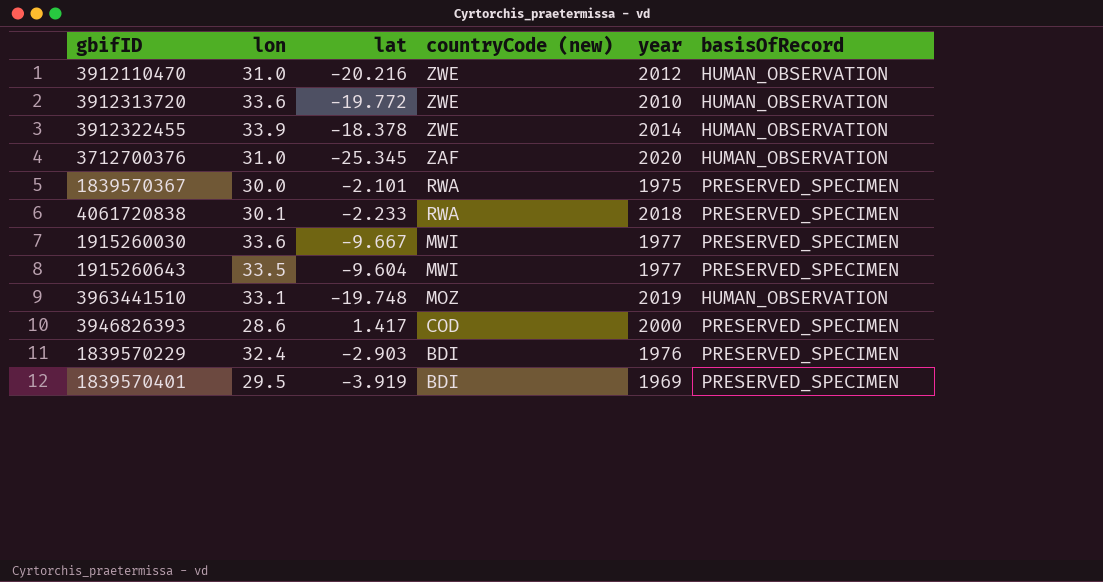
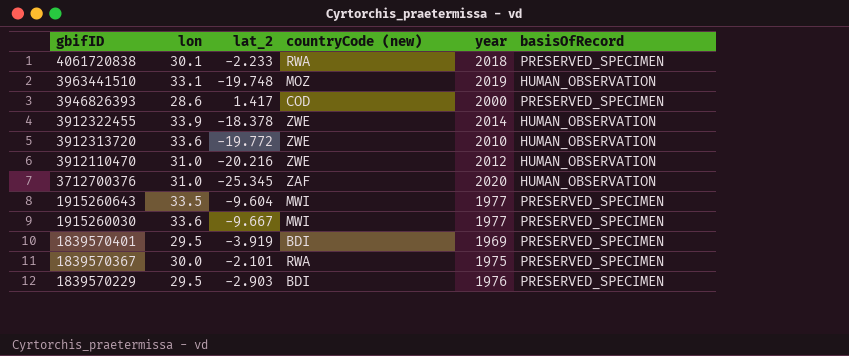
row order: countryCode (new) descending -> gbifID descending
column name: lat -> lat_2
1839570229 | lon: 32.4 -> 29.5

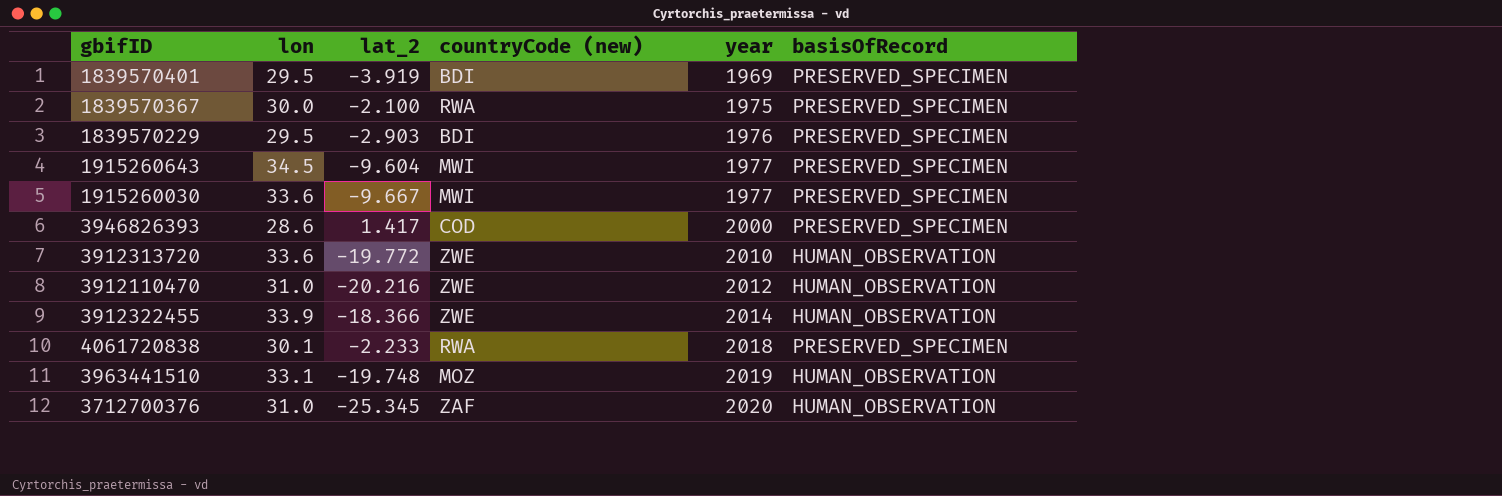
row order: gbifID descending -> year ascending
1839570367 | lat_2: -2.101 -> -2.100
1915260643 | lon: 33.5 -> 34.5
3912322455 | lat_2: -18.378 -> -18.366

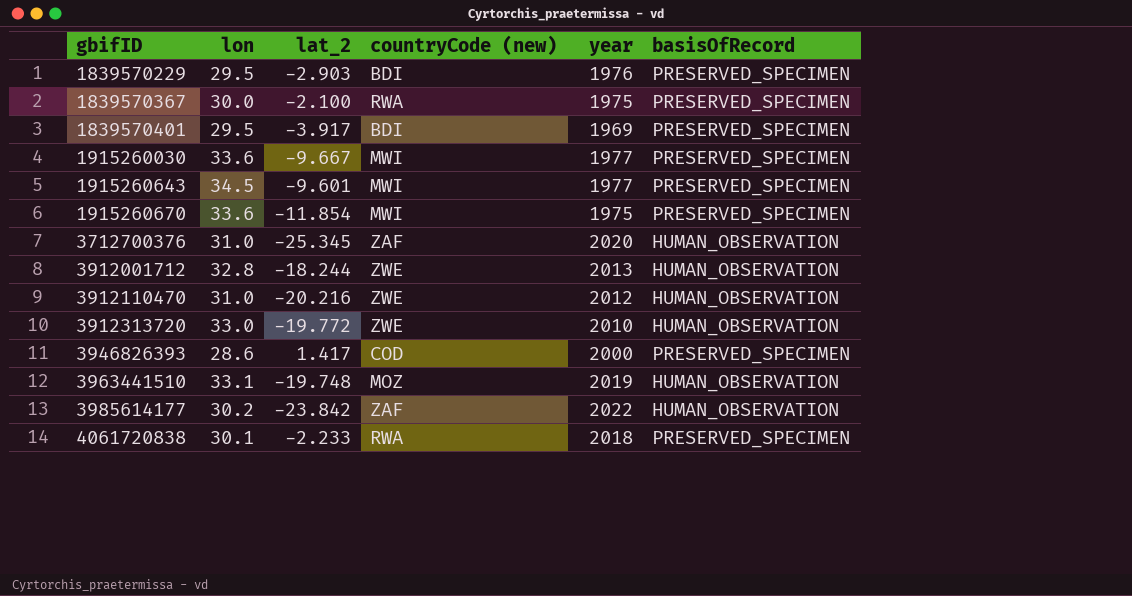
row order: year ascending -> gbifID ascending
row 3912322455: 33.9 | -18.366 | ZWE | 2014 | HUMAN_OBSERVATION -> none
1839570401 | lat_2: -3.919 -> -3.917
1915260643 | lat_2: -9.604 -> -9.601
row 1915260670: none -> 33.6 | -11.854 | MWI | 1975 | PRESERVED_SPECIMEN
row 3912001712: none -> 32.8 | -18.244 | ZWE | 2013 | HUMAN_OBSERVATION
3912313720 | lon: 33.6 -> 33.0
row 3985614177: none -> 30.2 | -23.842 | ZAF | 2022 | HUMAN_OBSERVATION

